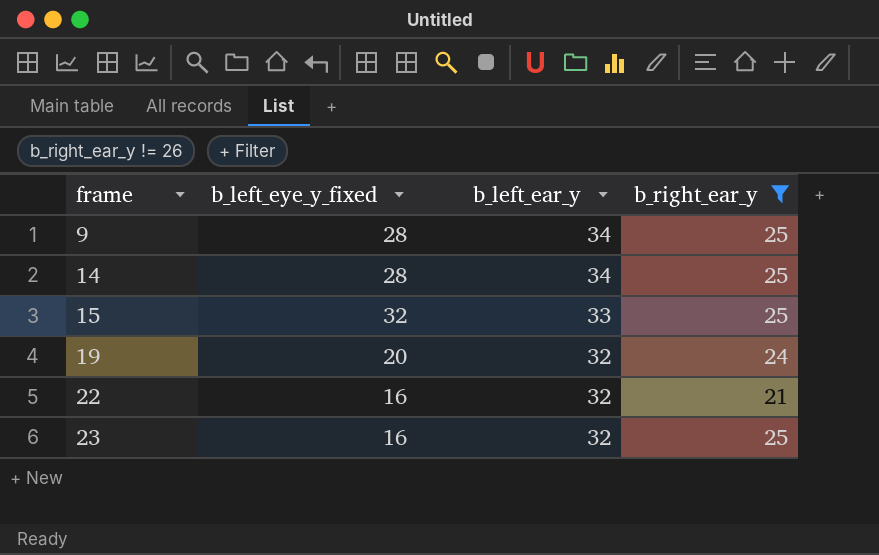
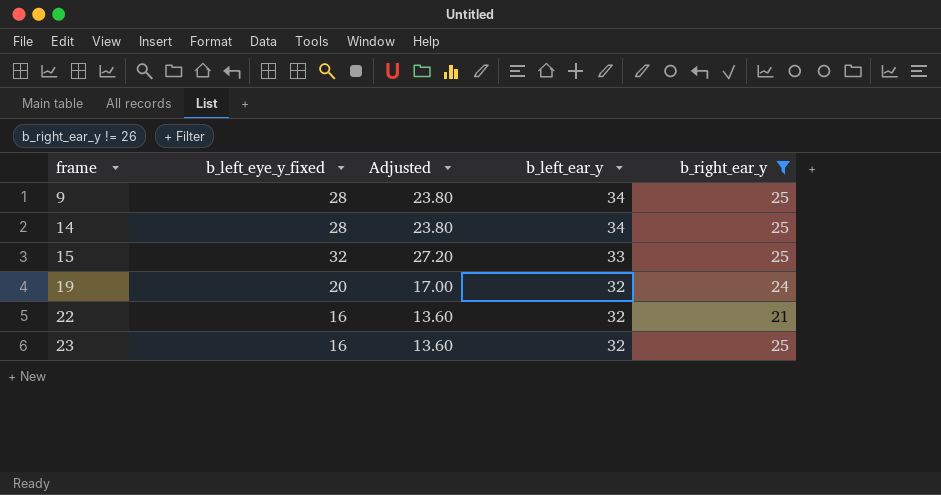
column Adjusted | formula: none -> [b_left_eye_y_fixed] * 0.85

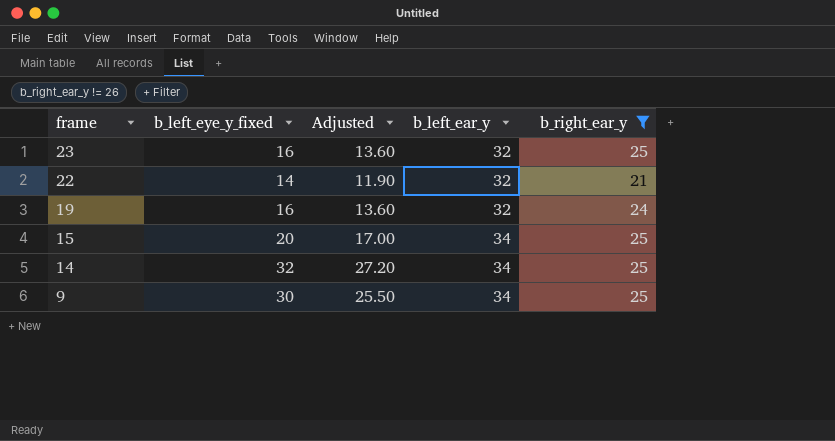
row order: frame ascending -> frame descending
22 | b_left_eye_y_fixed: 16 -> 14
22 | Adjusted: 13.60 -> 11.90
19 | b_left_eye_y_fixed: 20 -> 16
19 | Adjusted: 17.00 -> 13.60
15 | b_left_eye_y_fixed: 32 -> 20
15 | Adjusted: 27.20 -> 17.00
15 | b_left_ear_y: 33 -> 34
14 | b_left_eye_y_fixed: 28 -> 32
14 | Adjusted: 23.80 -> 27.20
9 | b_left_eye_y_fixed: 28 -> 30
9 | Adjusted: 23.80 -> 25.50

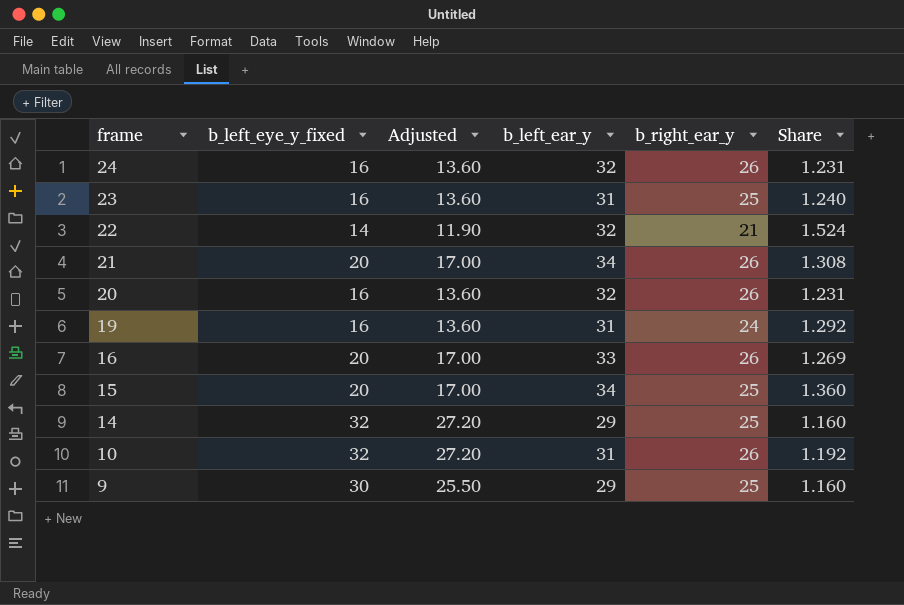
filter: b_right_ear_y != 26 -> none
column Share | formula: none -> [b_left_ear_y] / [b_right_ear_y]
23 | b_left_ear_y: 32 -> 31
19 | b_left_ear_y: 32 -> 31
14 | b_left_ear_y: 34 -> 29
9 | b_left_ear_y: 34 -> 29

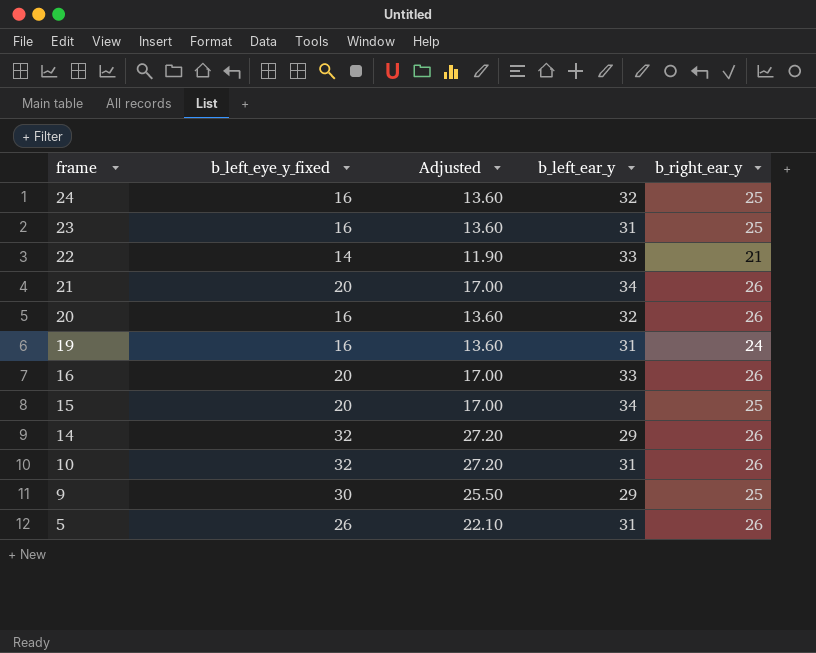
column Share | formula: [b_left_ear_y] / [b_right_ear_y] -> none
24 | b_right_ear_y: 26 -> 25
22 | b_left_ear_y: 32 -> 33
14 | b_right_ear_y: 25 -> 26
row 5: none -> 26 | 22.10 | 31 | 26

